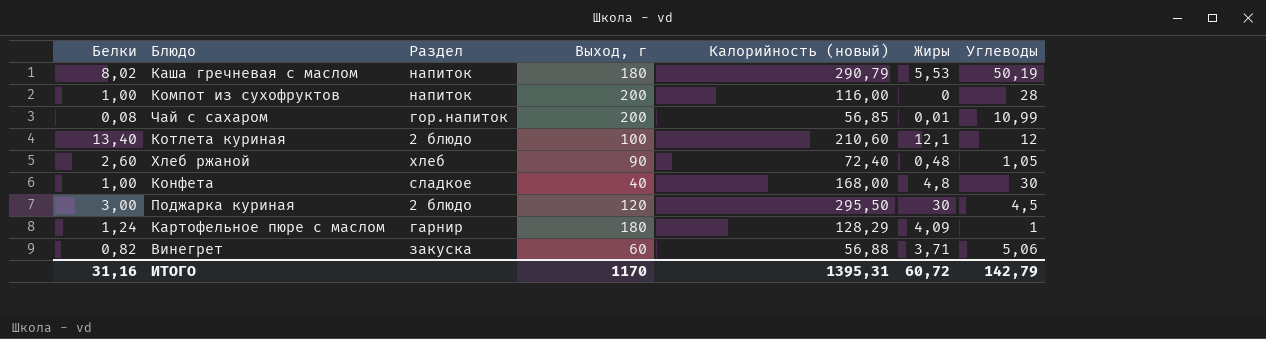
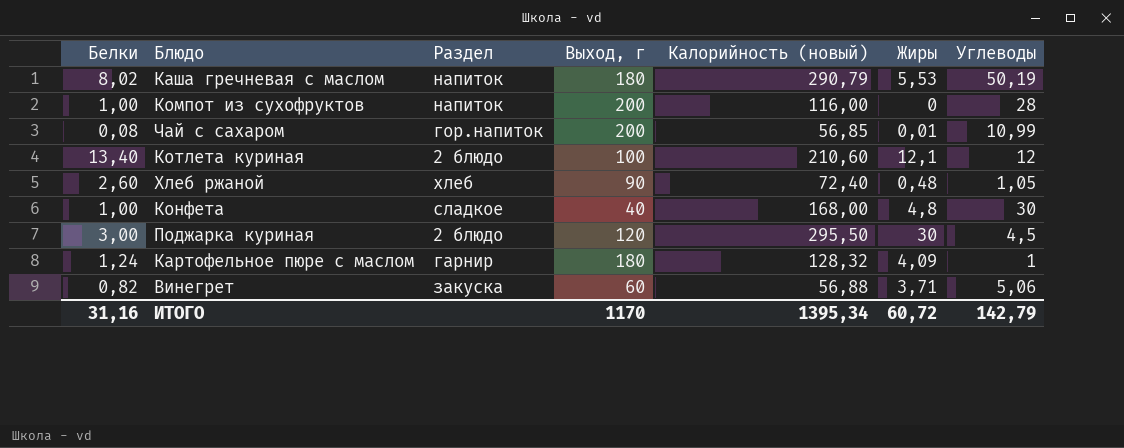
Картофельное пюре с маслом | Калорийность (новый): 128,29 -> 128,32
ИТОГО | Калорийность (новый): 1395,31 -> 1395,34

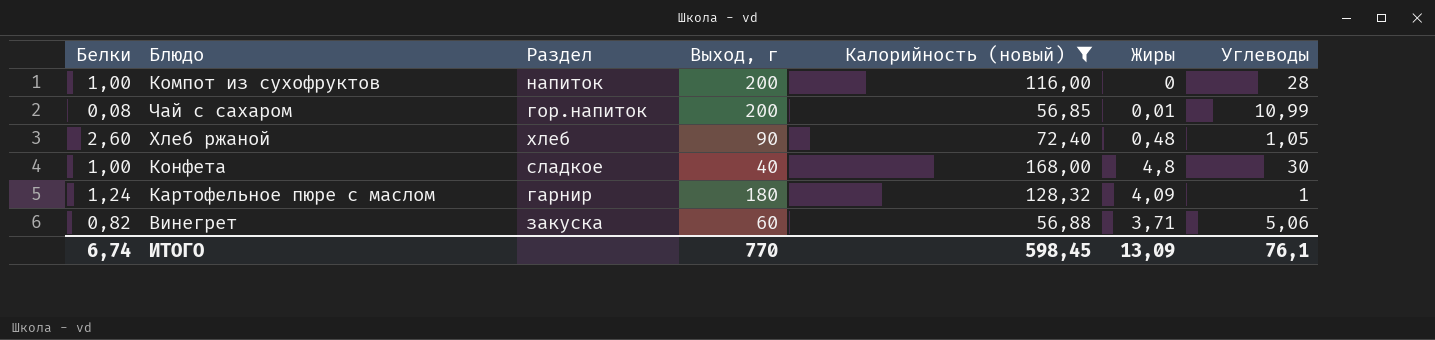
filter: none -> Калорийность (новый) <= 168,00
ИТОГО | Белки: 31,16 -> 6,74
ИТОГО | Выход, г: 1170 -> 770
ИТОГО | Калорийность (новый): 1395,34 -> 598,45
ИТОГО | Жиры: 60,72 -> 13,09
ИТОГО | Углеводы: 142,79 -> 76,1

